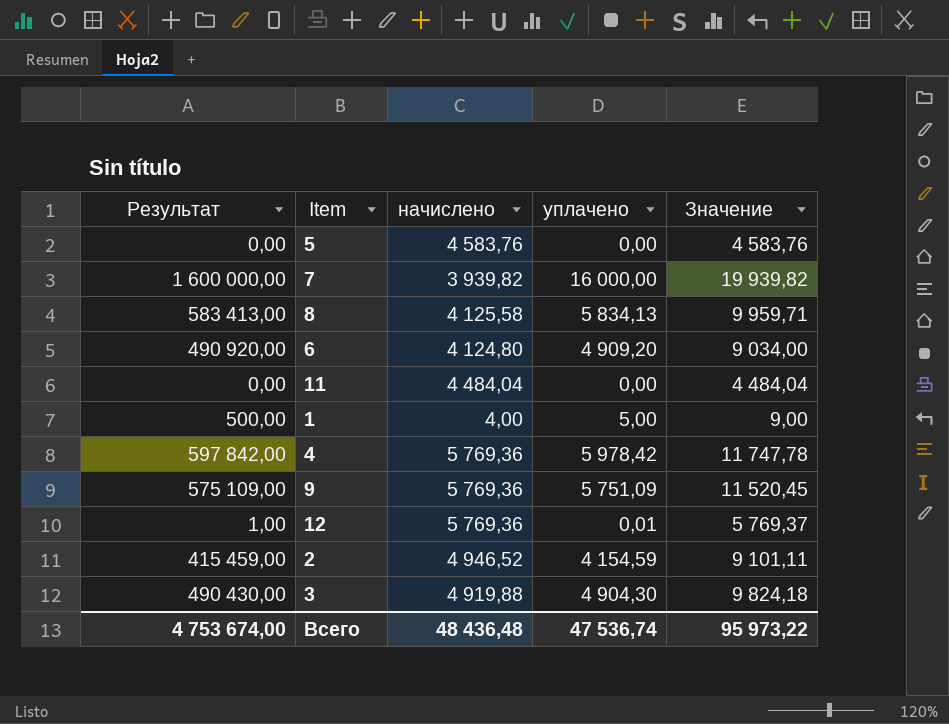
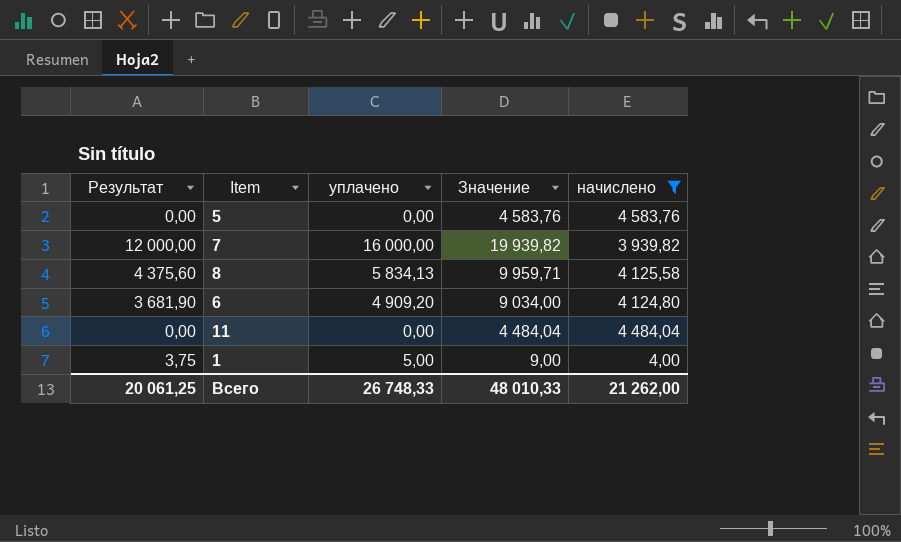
filter: none -> начислено <= 4 583,76
column Результат | formula: [уплачено] * 100 -> [уплачено] * 0,75
column начислено | position: 3 -> 5
Всего | Результат: 4 753 674,00 -> 20 061,25
Всего | уплачено: 47 536,74 -> 26 748,33
Всего | Значение: 95 973,22 -> 48 010,33
Всего | начислено: 48 436,48 -> 21 262,00

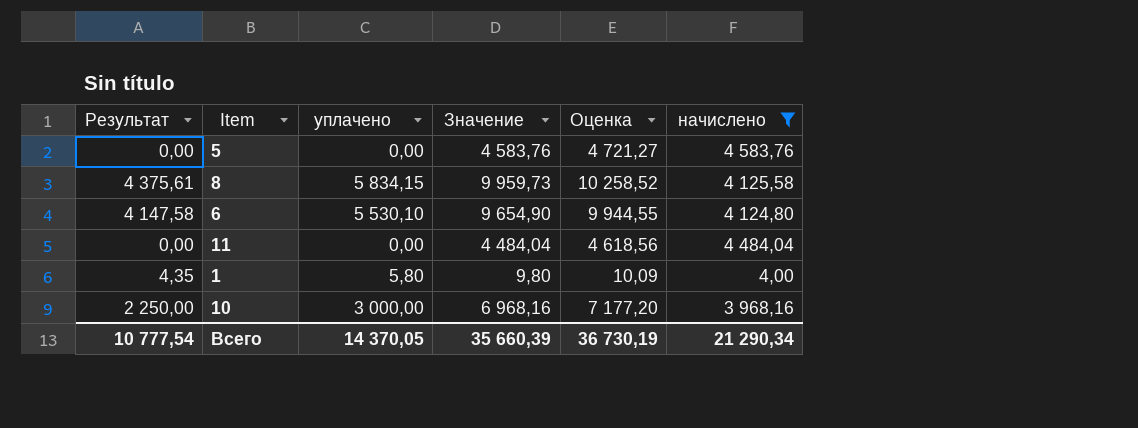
column Оценка | formula: none -> [Значение] * 1,03
row 7: 12 000,00 | 16 000,00 | 19 939,82 | 3 939,82 -> none
8 | Результат: 4 375,60 -> 4 375,61
8 | уплачено: 5 834,13 -> 5 834,15
8 | Значение: 9 959,71 -> 9 959,73
6 | Результат: 3 681,90 -> 4 147,58
6 | уплачено: 4 909,20 -> 5 530,10
6 | Значение: 9 034,00 -> 9 654,90
1 | Результат: 3,75 -> 4,35
1 | уплачено: 5,00 -> 5,80
1 | Значение: 9,00 -> 9,80
row 10: none -> 2 250,00 | 3 000,00 | 6 968,16 | 7 177,20 | 3 968,16
Всего | Результат: 20 061,25 -> 10 777,54
Всего | уплачено: 26 748,33 -> 14 370,05
Всего | Значение: 48 010,33 -> 35 660,39
Всего | начислено: 21 262,00 -> 21 290,34

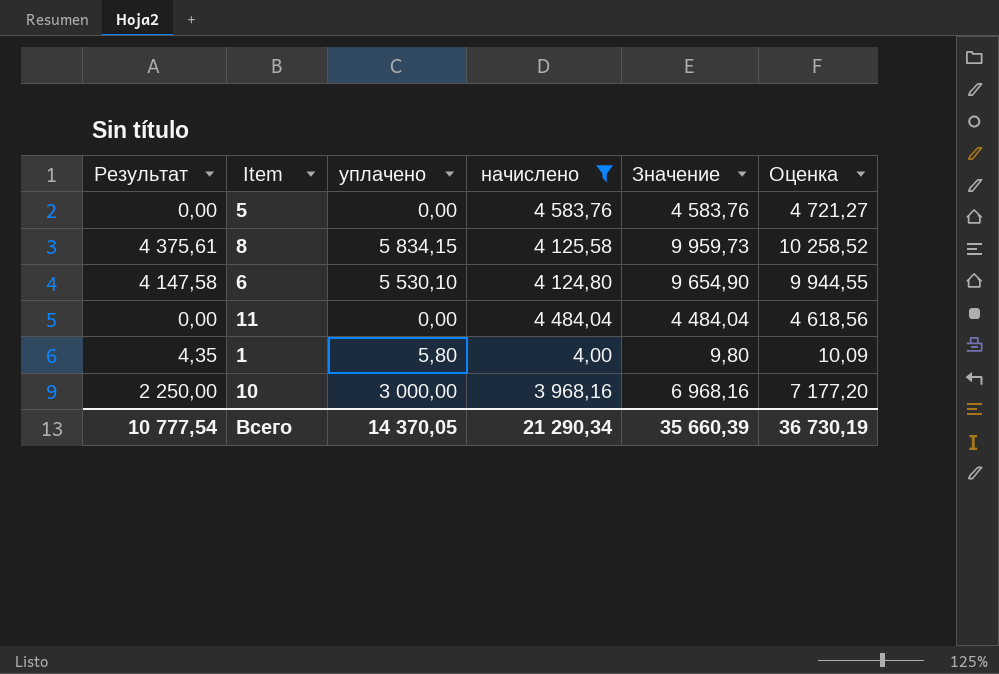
column начислено | position: 6 -> 4

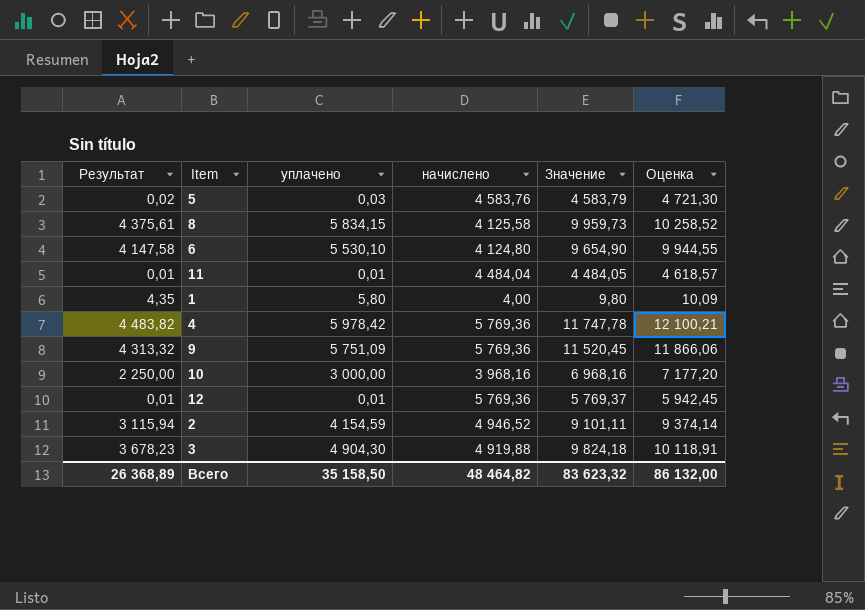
filter: начислено <= 4 583,76 -> none
5 | Результат: 0,00 -> 0,02
5 | уплачено: 0,00 -> 0,03
5 | Значение: 4 583,76 -> 4 583,79
5 | Оценка: 4 721,27 -> 4 721,30
11 | Результат: 0,00 -> 0,01
11 | уплачено: 0,00 -> 0,01
11 | Значение: 4 484,04 -> 4 484,05
11 | Оценка: 4 618,56 -> 4 618,57
Всего | Результат: 10 777,54 -> 26 368,89
Всего | уплачено: 14 370,05 -> 35 158,50
Всего | начислено: 21 290,34 -> 48 464,82
Всего | Значение: 35 660,39 -> 83 623,32
Всего | Оценка: 36 730,19 -> 86 132,00

